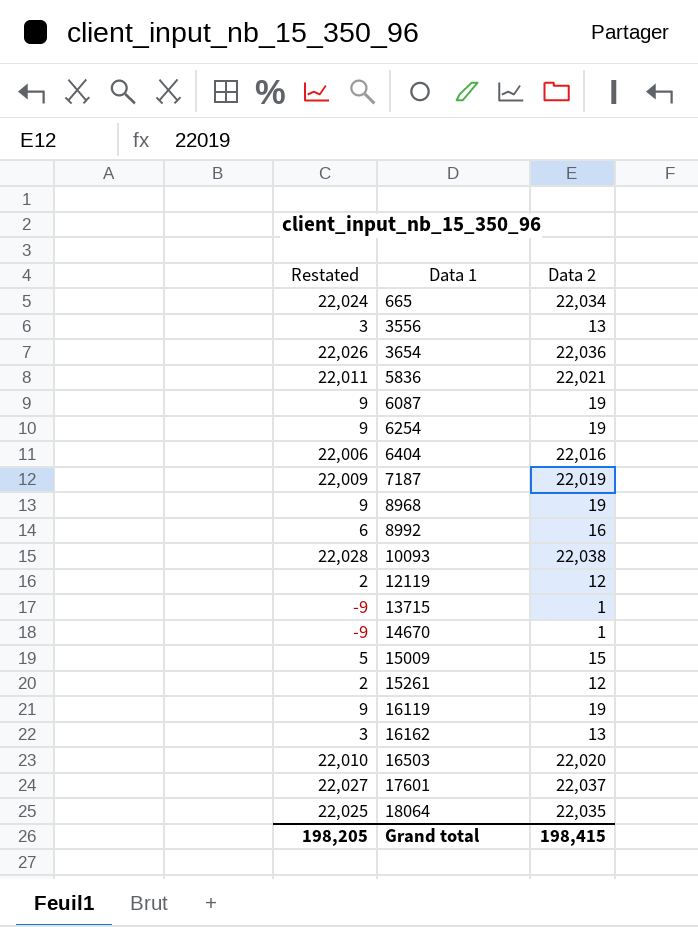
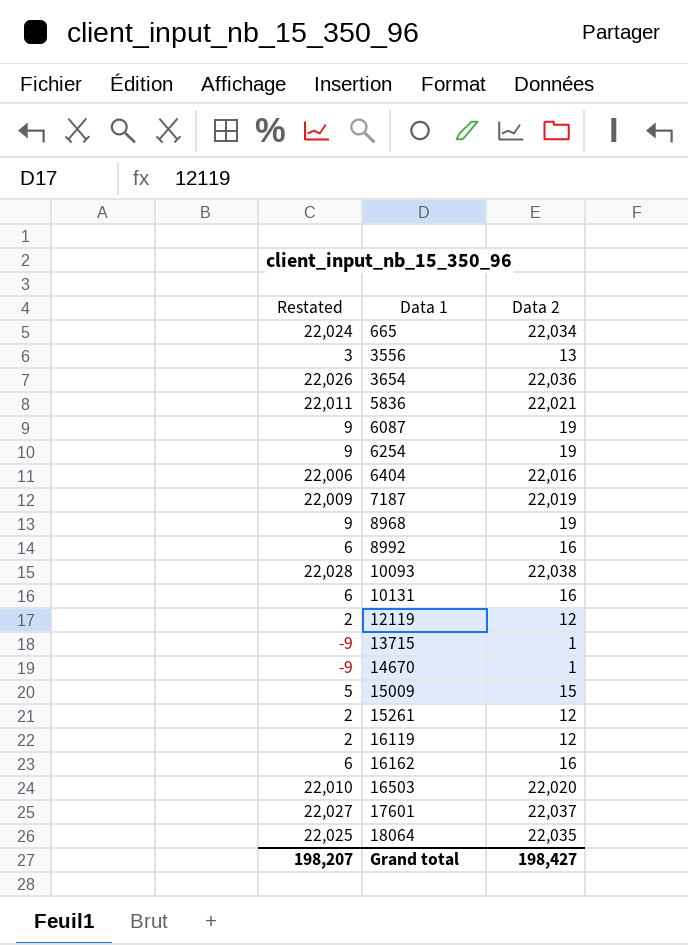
row 10131: none -> 6 | 16
16119 | Restated: 9 -> 2
16119 | Data 2: 19 -> 12
16162 | Restated: 3 -> 6
16162 | Data 2: 13 -> 16
Grand total | Restated: 198,205 -> 198,207
Grand total | Data 2: 198,415 -> 198,427

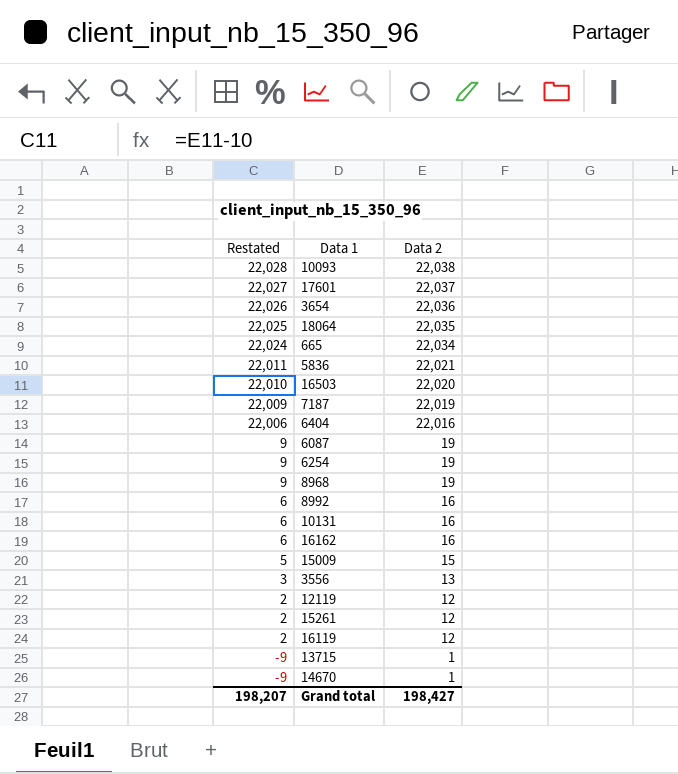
row order: Data 1 ascending -> Restated descending

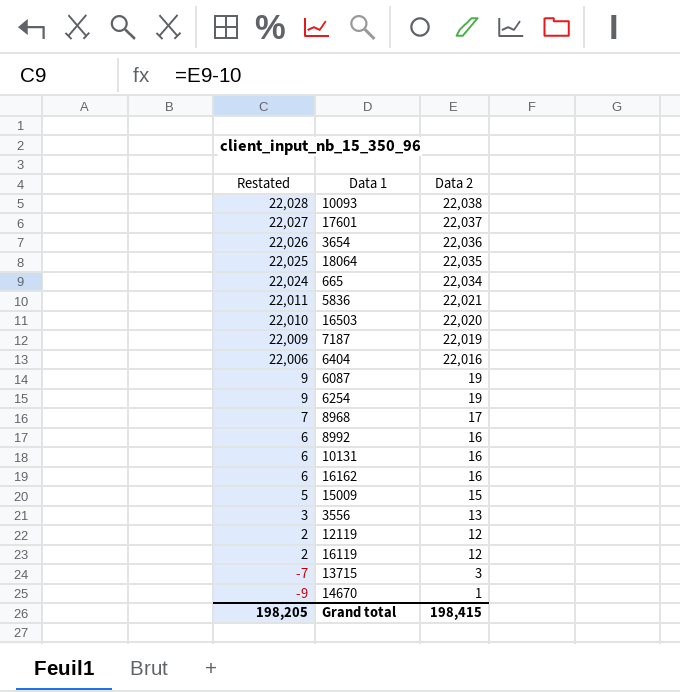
row 15261: 2 | 12 -> none
8968 | Restated: 9 -> 7
8968 | Data 2: 19 -> 17
13715 | Restated: -9 -> -7
13715 | Data 2: 1 -> 3
Grand total | Restated: 198,207 -> 198,205
Grand total | Data 2: 198,427 -> 198,415

